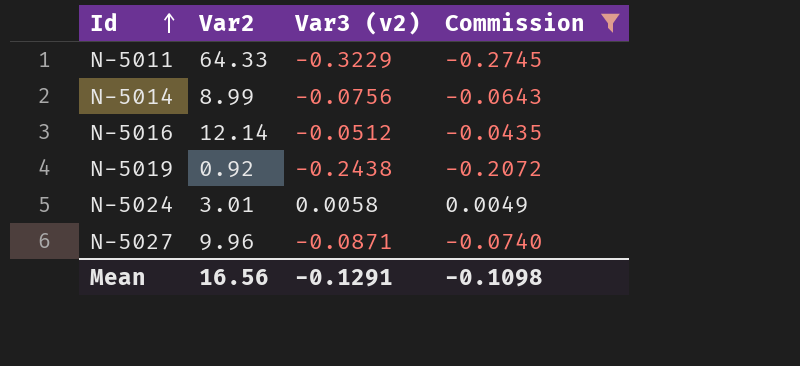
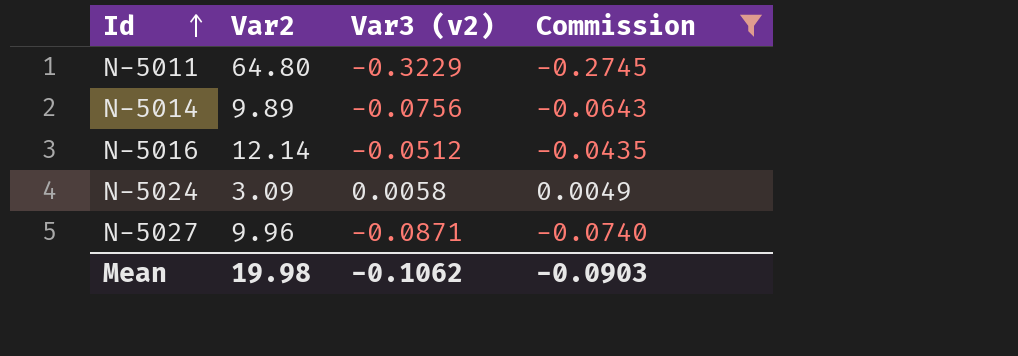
row N-5019: 0.92 | -0.2438 | -0.2072 -> none
N-5011 | Var2: 64.33 -> 64.80
N-5014 | Var2: 8.99 -> 9.89
N-5024 | Var2: 3.01 -> 3.09
Mean | Var2: 16.56 -> 19.98
Mean | Var3 (v2): -0.1291 -> -0.1062
Mean | Commission: -0.1098 -> -0.0903

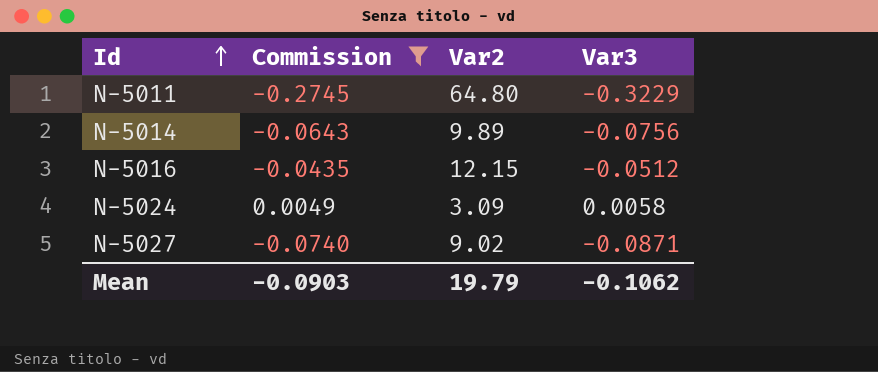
column Commission | position: 4 -> 2
column name: Var3 (v2) -> Var3
N-5016 | Var2: 12.14 -> 12.15
N-5027 | Var2: 9.96 -> 9.02
Mean | Var2: 19.98 -> 19.79

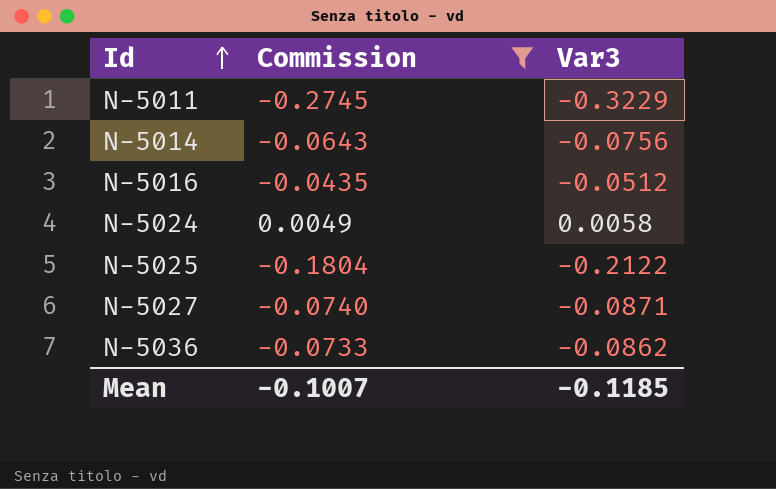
column Var2 | position: 3 -> none
row N-5025: none -> -0.1804 | -0.2122
row N-5036: none -> -0.0733 | -0.0862
Mean | Commission: -0.0903 -> -0.1007
Mean | Var3: -0.1062 -> -0.1185

